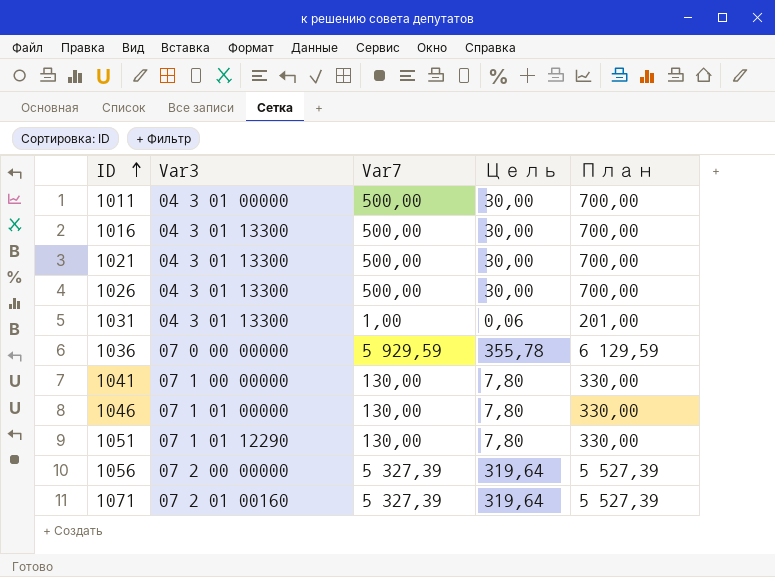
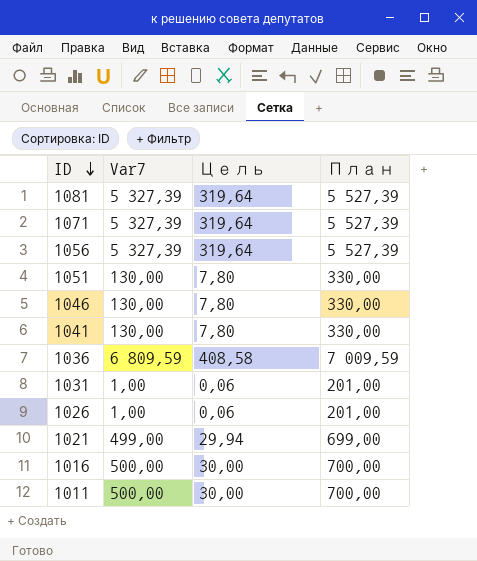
row order: ID ascending -> ID descending
column Var3 | position: 2 -> none
row 1081: none -> 5 327,39 | 319,64 | 5 527,39
1036 | Var7: 5 929,59 -> 6 809,59
1036 | Цель: 355,78 -> 408,58
1036 | План: 6 129,59 -> 7 009,59
1026 | Var7: 500,00 -> 1,00
1026 | Цель: 30,00 -> 0,06
1026 | План: 700,00 -> 201,00
1021 | Var7: 500,00 -> 499,00
1021 | Цель: 30,00 -> 29,94
1021 | План: 700,00 -> 699,00

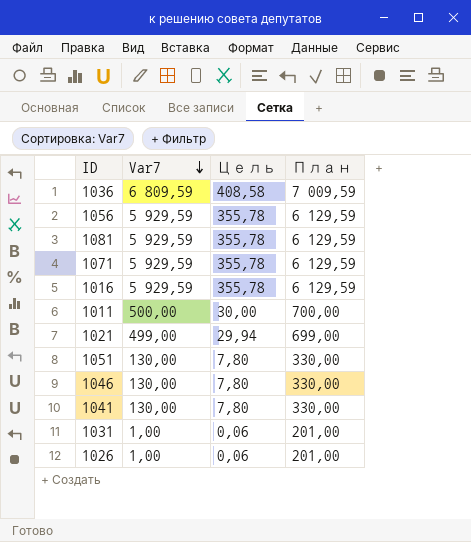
row order: ID descending -> Var7 descending
1056 | Var7: 5 327,39 -> 5 929,59
1056 | Цель: 319,64 -> 355,78
1056 | План: 5 527,39 -> 6 129,59
1081 | Var7: 5 327,39 -> 5 929,59
1081 | Цель: 319,64 -> 355,78
1081 | План: 5 527,39 -> 6 129,59
1071 | Var7: 5 327,39 -> 5 929,59
1071 | Цель: 319,64 -> 355,78
1071 | План: 5 527,39 -> 6 129,59
1016 | Var7: 500,00 -> 5 929,59
1016 | Цель: 30,00 -> 355,78
1016 | План: 700,00 -> 6 129,59

